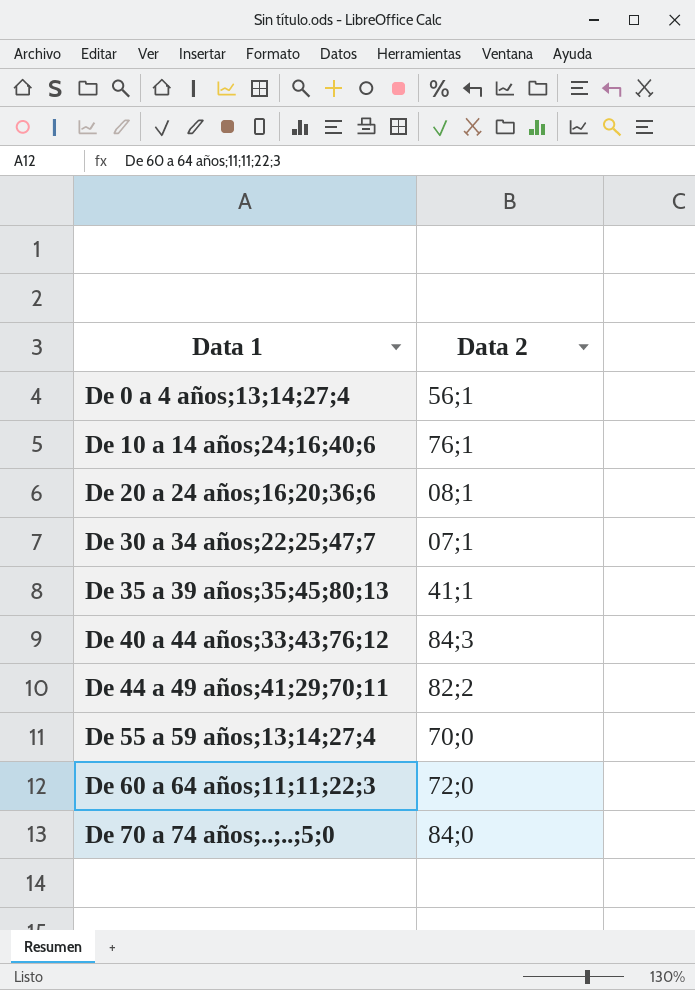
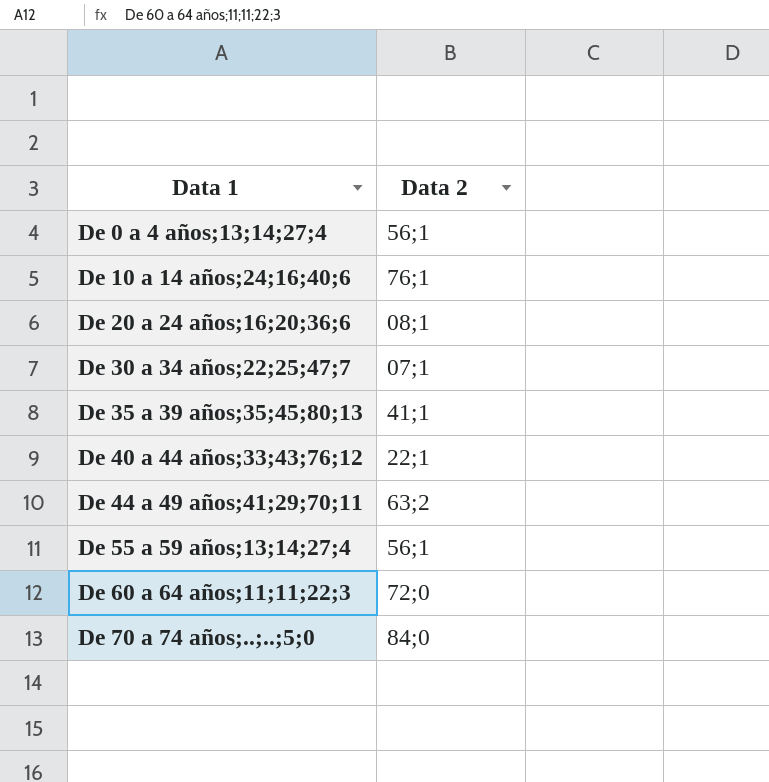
De 40 a 44 años;33;43;76;12 | Data 2: 84;3 -> 22;1
De 44 a 49 años;41;29;70;11 | Data 2: 82;2 -> 63;2
De 55 a 59 años;13;14;27;4 | Data 2: 70;0 -> 56;1

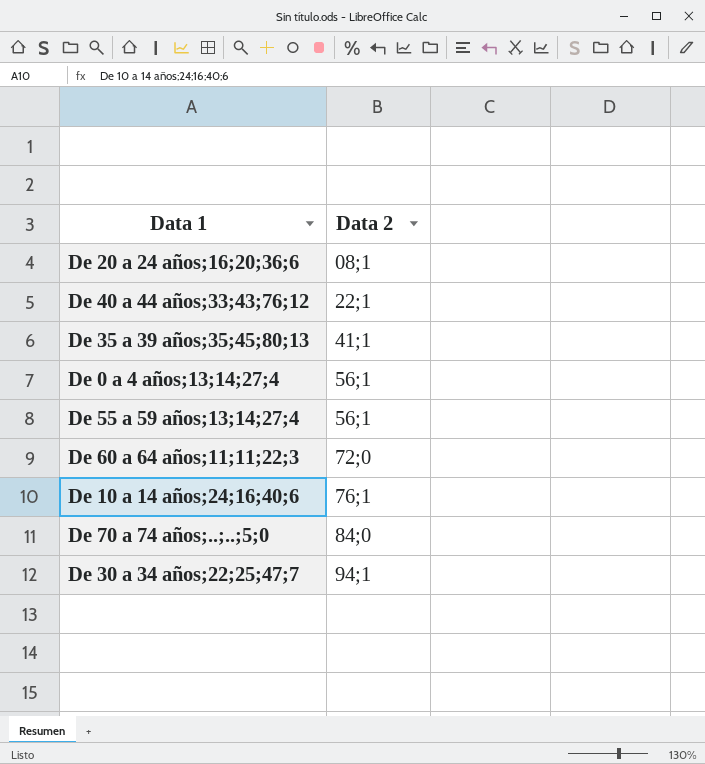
row order: Data 1 ascending -> Data 2 ascending
row De 44 a 49 años;41;29;70;11: 63;2 -> none
De 30 a 34 años;22;25;47;7 | Data 2: 07;1 -> 94;1

